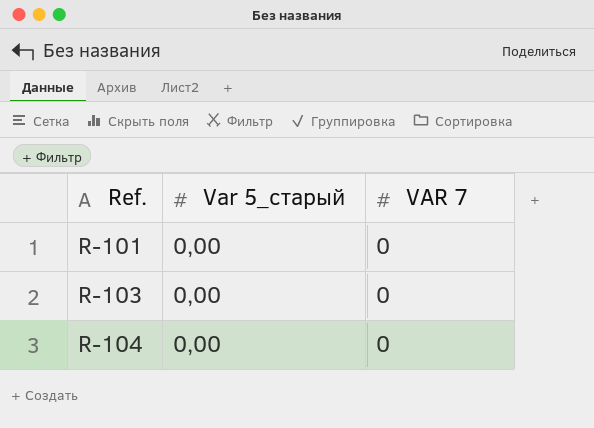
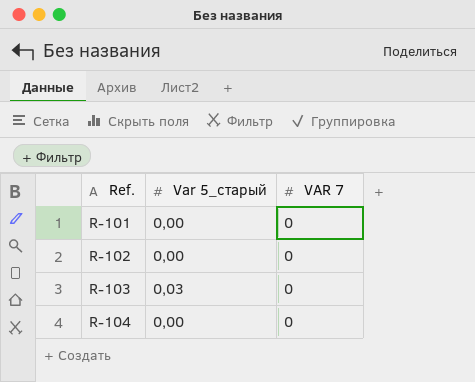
row R-102: none -> 0,00 | 0
R-103 | Var 5_старый: 0,00 -> 0,03

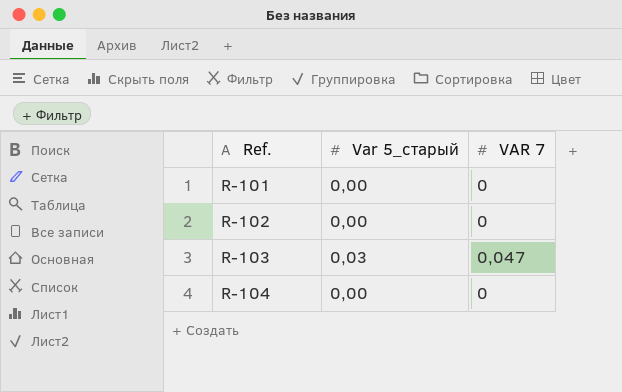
R-103 | VAR 7: 0 -> 0,047

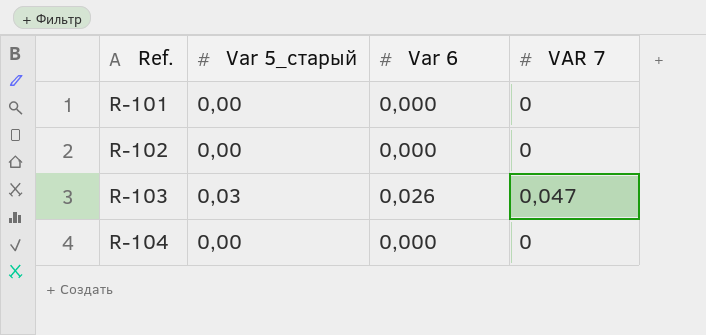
column Var 6 | position: none -> 3

